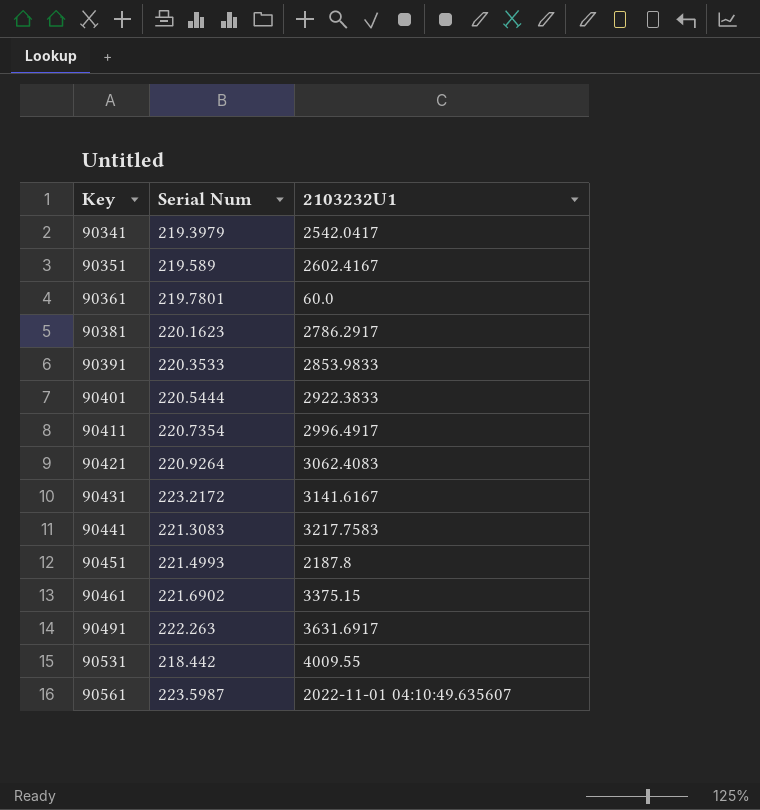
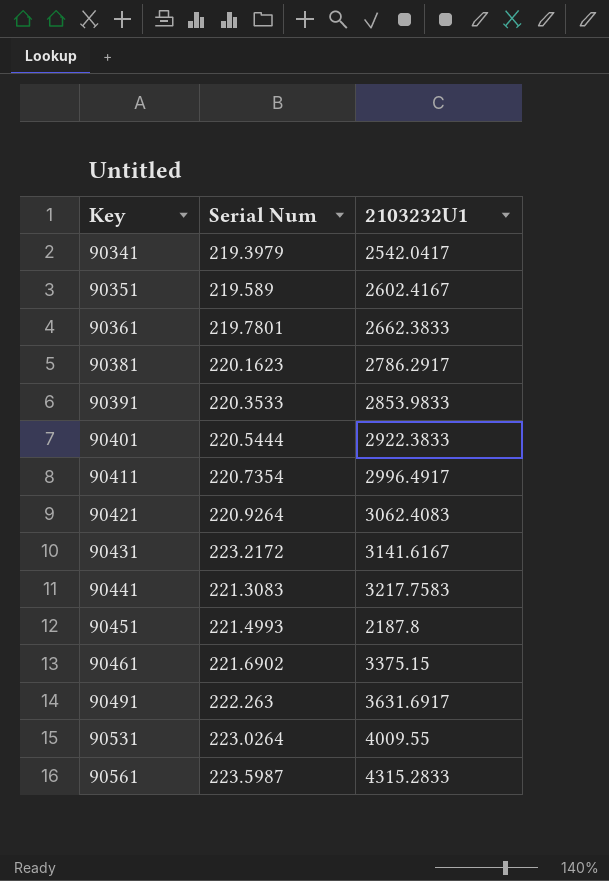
90361 | 2103232U1: 60.0 -> 2662.3833
90531 | Serial Num: 218.442 -> 223.0264
90561 | 2103232U1: 2022-11-01 04:10:49.635607 -> 4315.2833

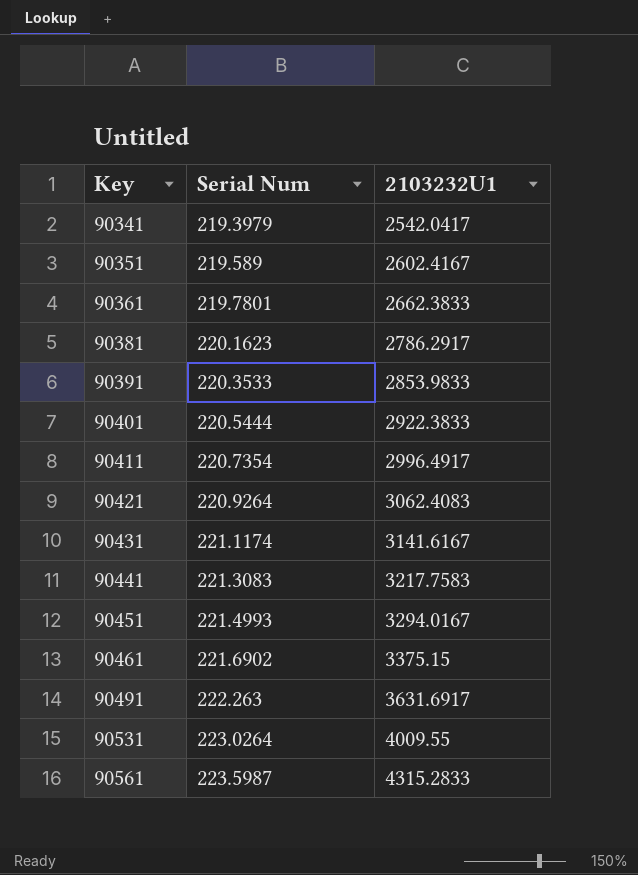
90431 | Serial Num: 223.2172 -> 221.1174
90451 | 2103232U1: 2187.8 -> 3294.0167

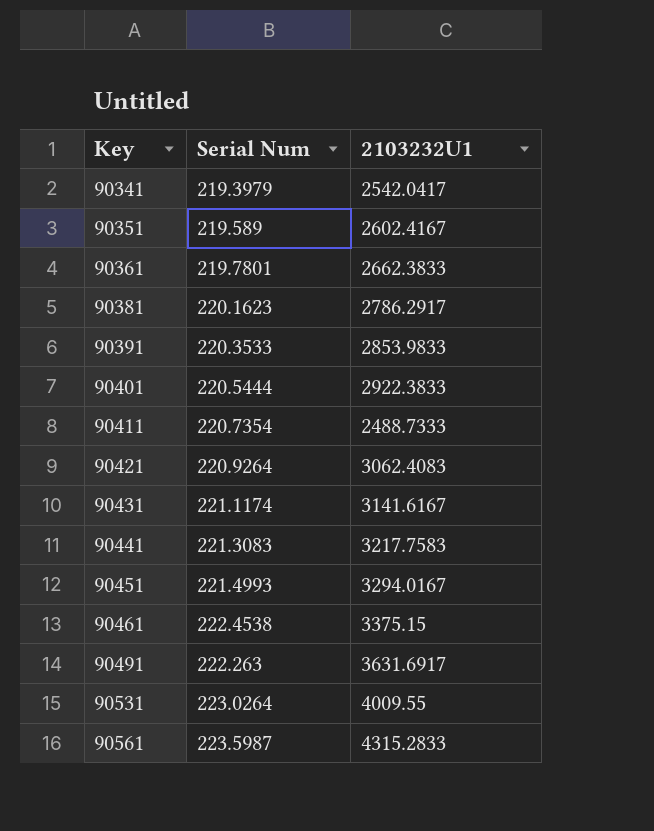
90411 | 2103232U1: 2996.4917 -> 2488.7333
90461 | Serial Num: 221.6902 -> 222.4538

